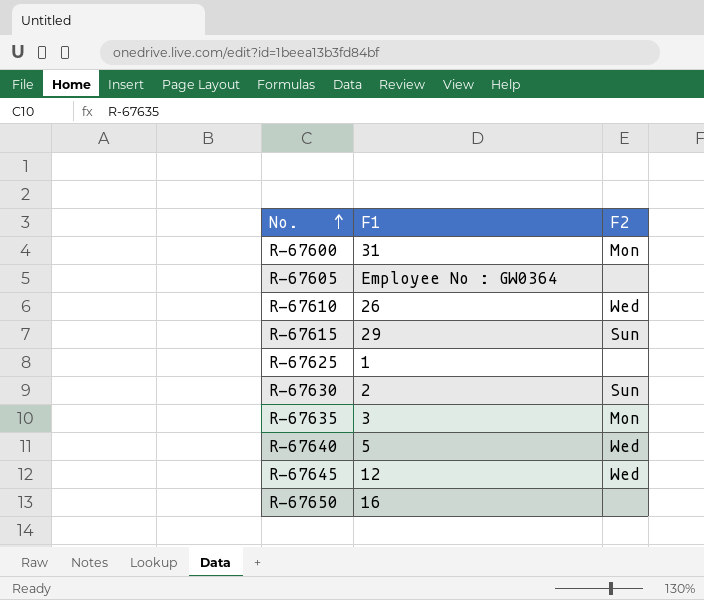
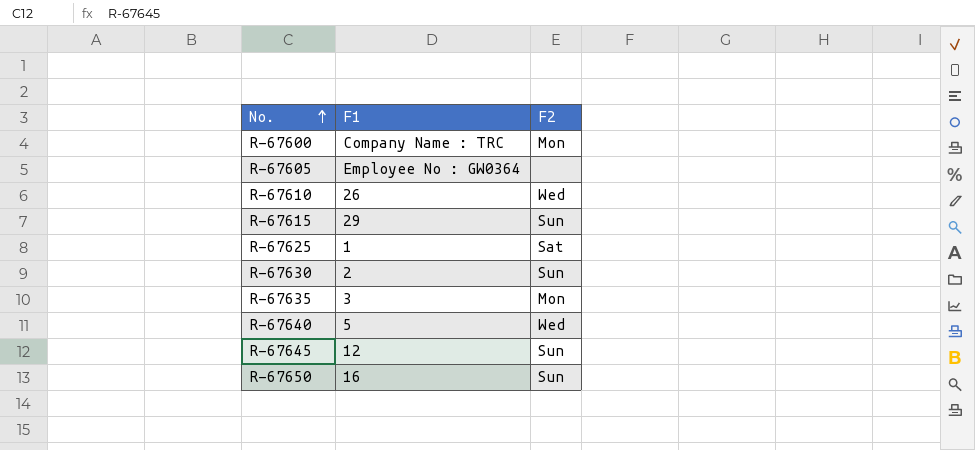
R-67600 | F1: 31 -> Company Name : TRC
R-67625 | F2: none -> Sat
R-67645 | F2: Wed -> Sun
R-67650 | F2: none -> Sun

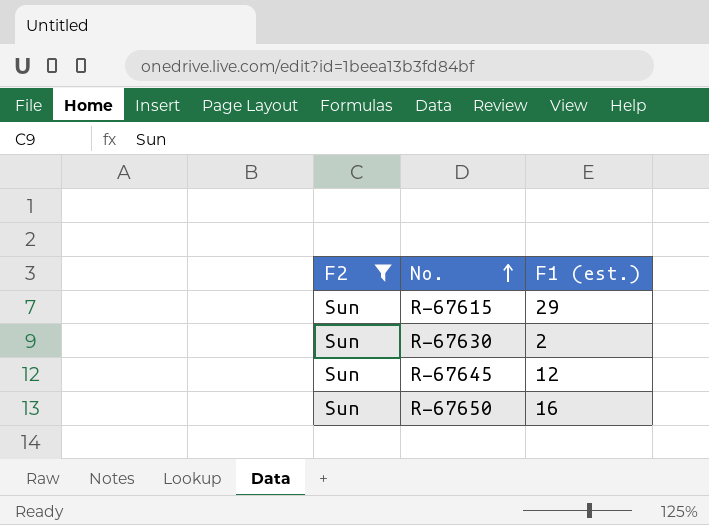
filter: none -> F2 = Sun
column F2 | position: 3 -> 1
column name: F1 -> F1 (est.)

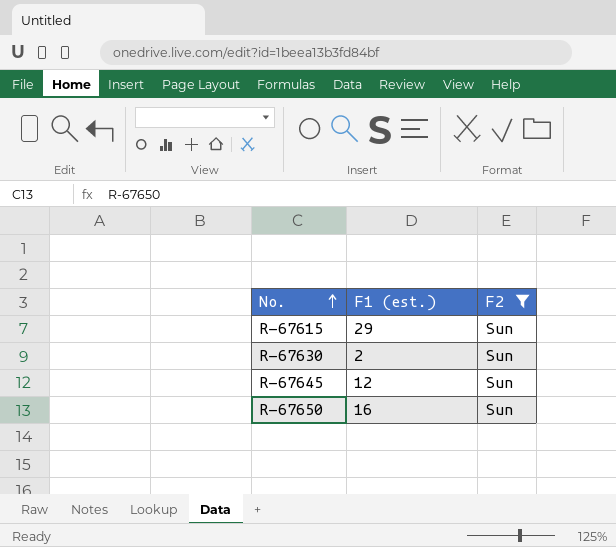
column F2 | position: 1 -> 3

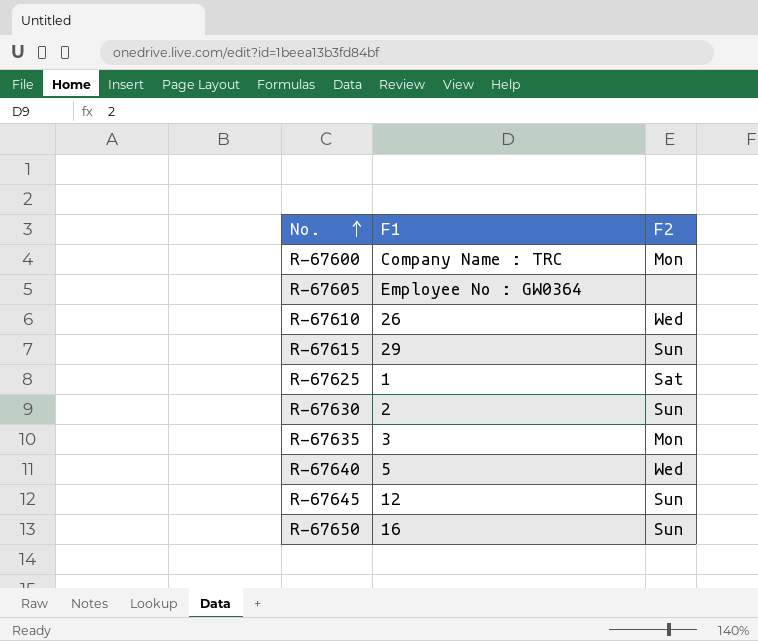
filter: F2 = Sun -> none
column name: F1 (est.) -> F1

